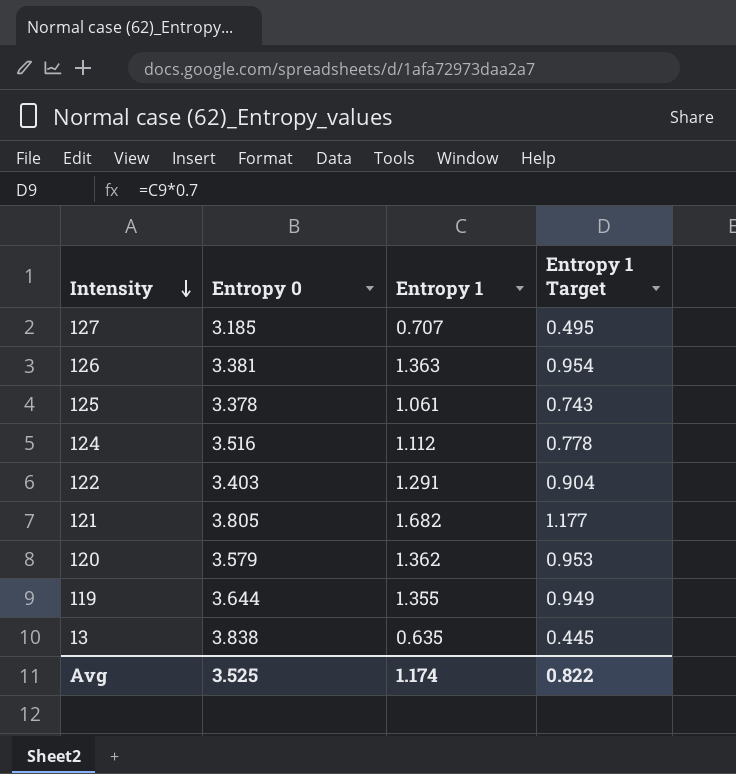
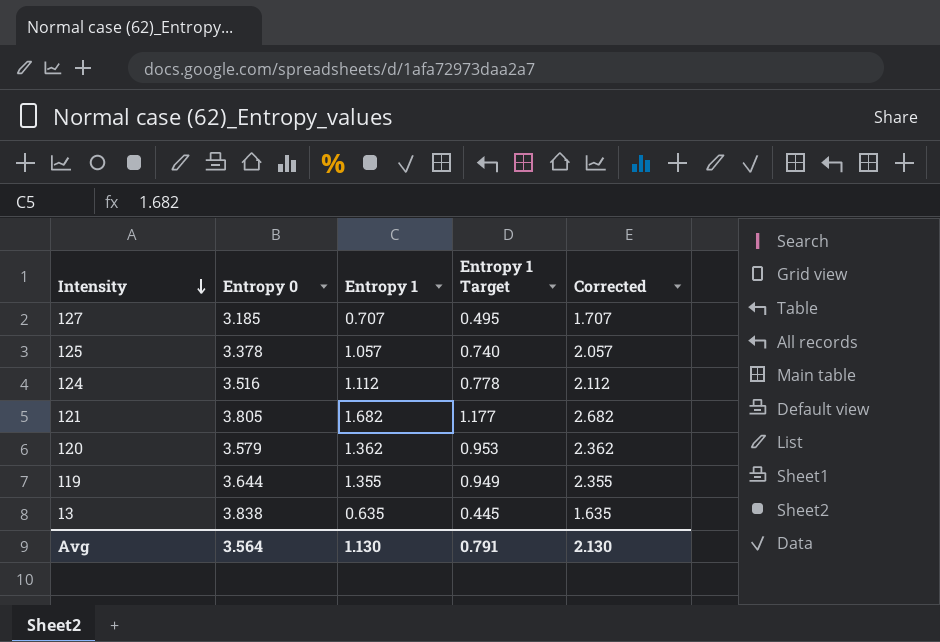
column Corrected | formula: none -> [Entropy 1] + 1
row 126: 3.381 | 1.363 | 0.954 -> none
row 122: 3.403 | 1.291 | 0.904 -> none
125 | Entropy 1: 1.061 -> 1.057
125 | Entropy 1 Target: 0.743 -> 0.740
Avg | Entropy 0: 3.525 -> 3.564
Avg | Entropy 1: 1.174 -> 1.130
Avg | Entropy 1 Target: 0.822 -> 0.791

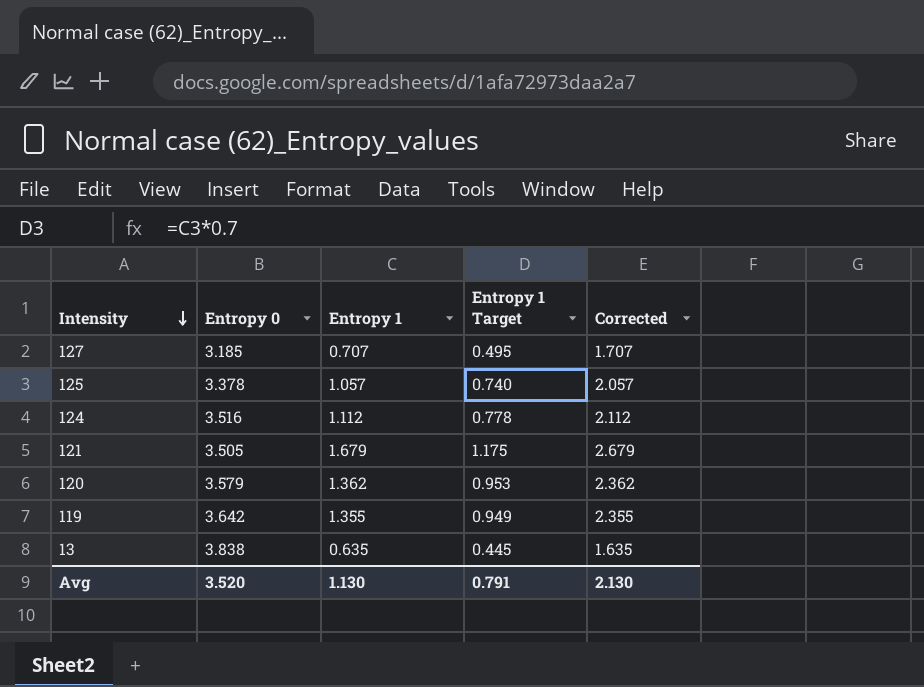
121 | Entropy 0: 3.805 -> 3.505
121 | Entropy 1: 1.682 -> 1.679
121 | Entropy 1 Target: 1.177 -> 1.175
121 | Corrected: 2.682 -> 2.679
119 | Entropy 0: 3.644 -> 3.642
Avg | Entropy 0: 3.564 -> 3.520

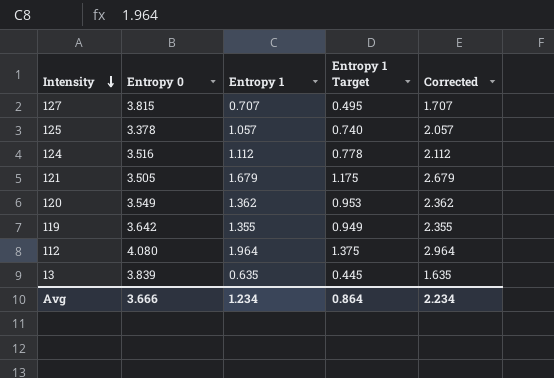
127 | Entropy 0: 3.185 -> 3.815
120 | Entropy 0: 3.579 -> 3.549
row 112: none -> 4.080 | 1.964 | 1.375 | 2.964
13 | Entropy 0: 3.838 -> 3.839
Avg | Entropy 0: 3.520 -> 3.666
Avg | Entropy 1: 1.130 -> 1.234
Avg | Entropy 1 Target: 0.791 -> 0.864
Avg | Corrected: 2.130 -> 2.234

